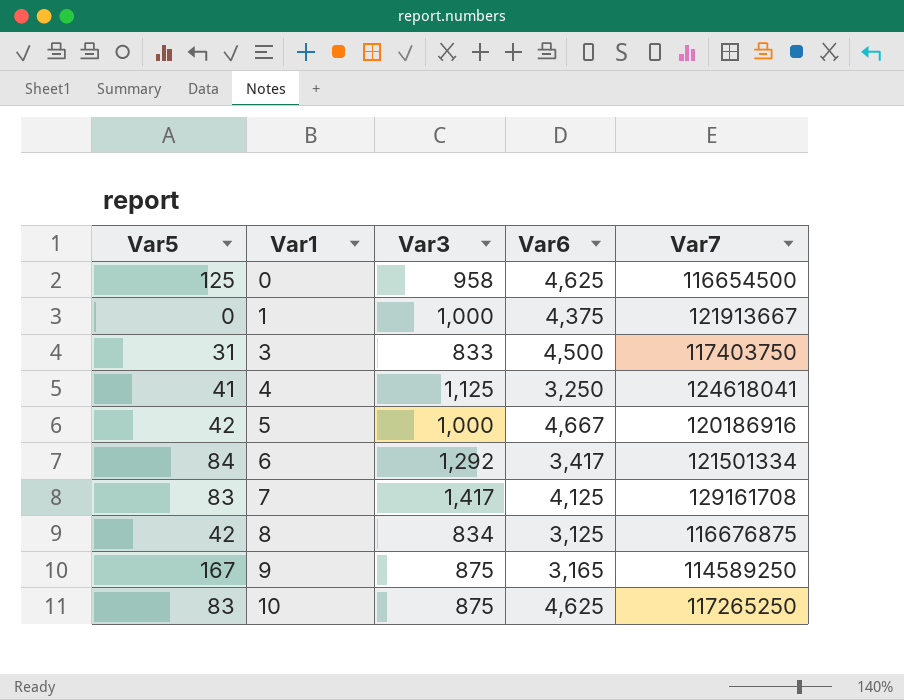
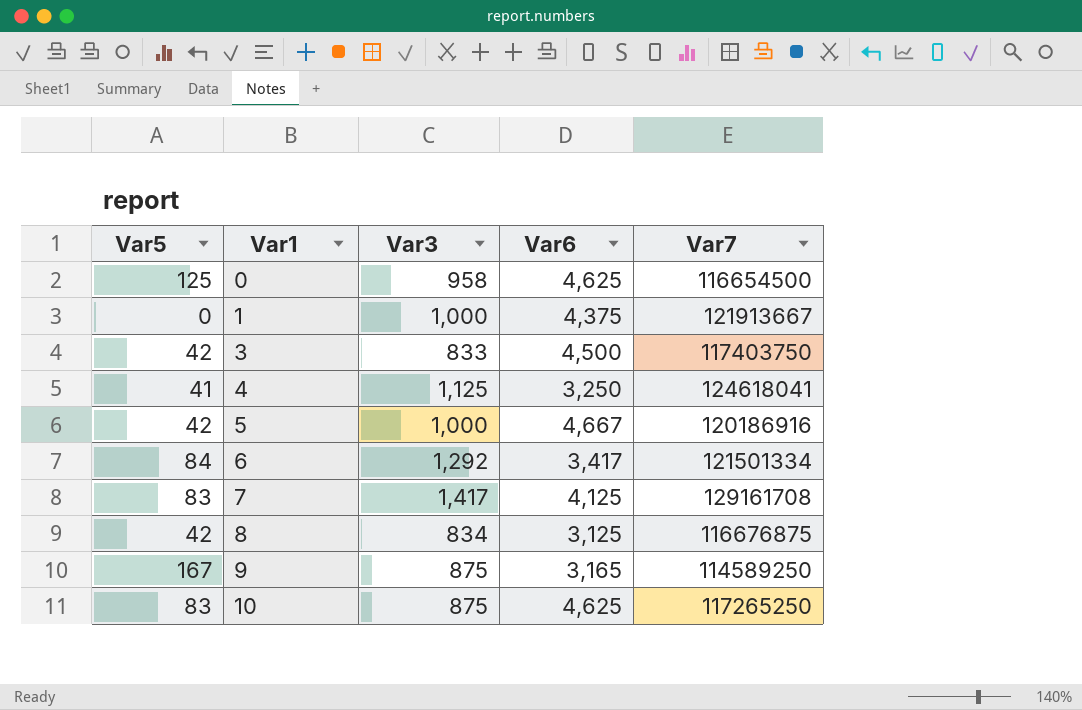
3 | Var5: 31 -> 42

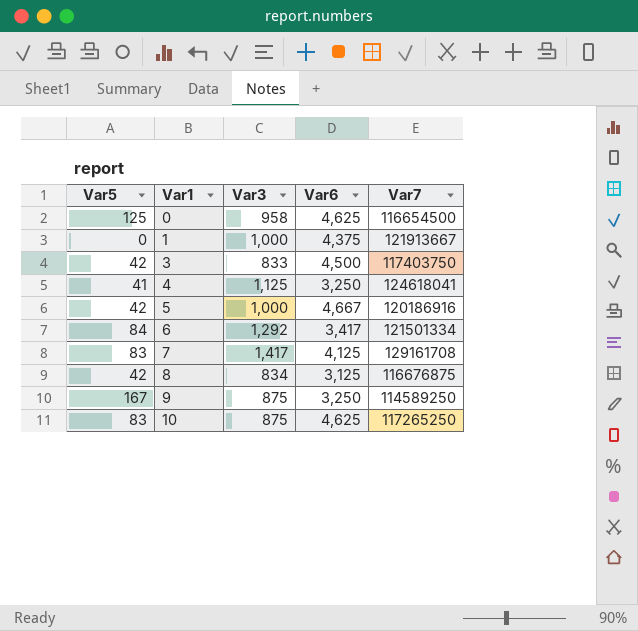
9 | Var6: 3,165 -> 3,250

